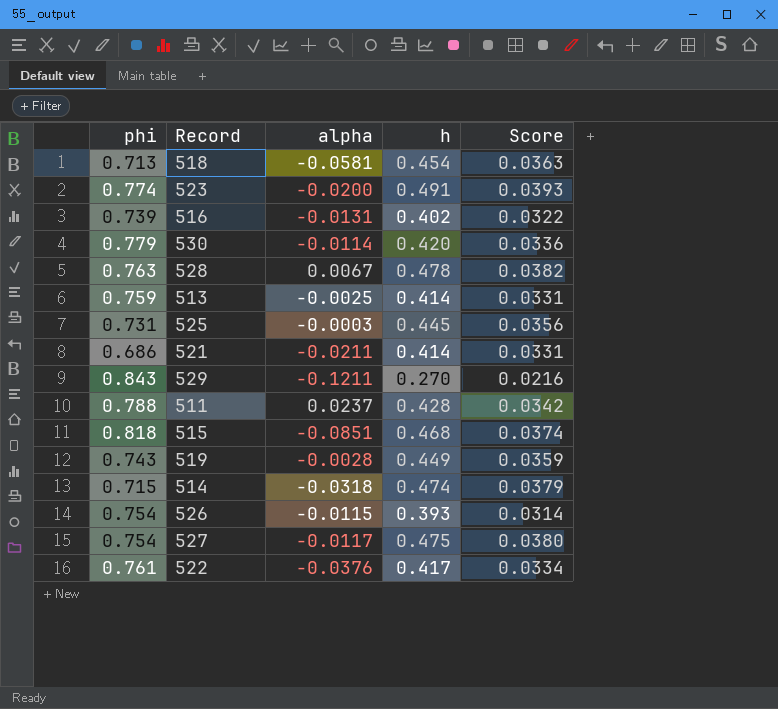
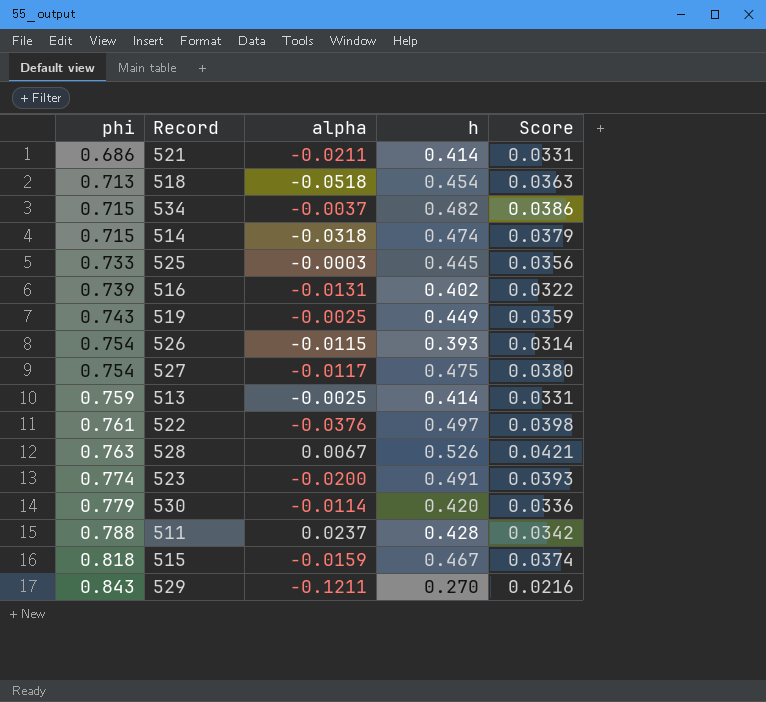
row order: none -> phi ascending
518 | alpha: -0.0581 -> -0.0518
row 534: none -> 0.715 | -0.0037 | 0.482 | 0.0386
525 | phi: 0.731 -> 0.733
519 | alpha: -0.0028 -> -0.0025
522 | h: 0.417 -> 0.497
522 | Score: 0.0334 -> 0.0398
528 | h: 0.478 -> 0.526
528 | Score: 0.0382 -> 0.0421
515 | alpha: -0.0851 -> -0.0159
515 | h: 0.468 -> 0.467

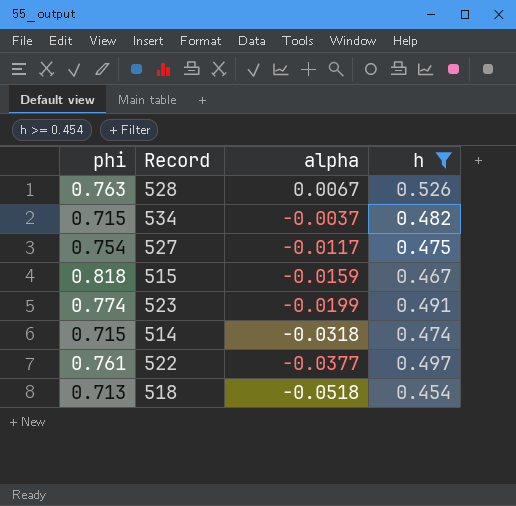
filter: none -> h >= 0.454
row order: phi ascending -> alpha descending
column Score | formula: [h] * 0.08 -> none
523 | alpha: -0.0200 -> -0.0199
522 | alpha: -0.0376 -> -0.0377

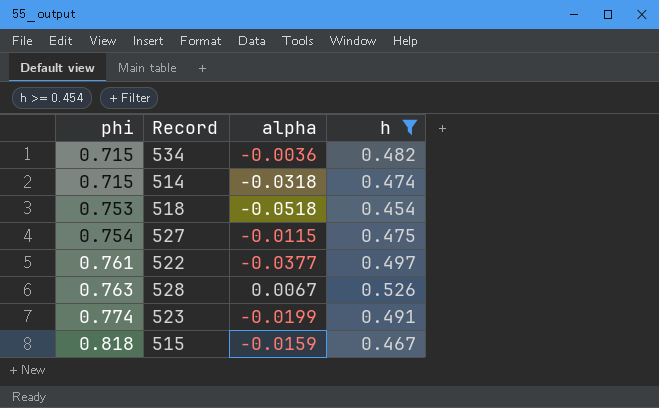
row order: alpha descending -> phi ascending
534 | alpha: -0.0037 -> -0.0036
518 | phi: 0.713 -> 0.753
527 | alpha: -0.0117 -> -0.0115

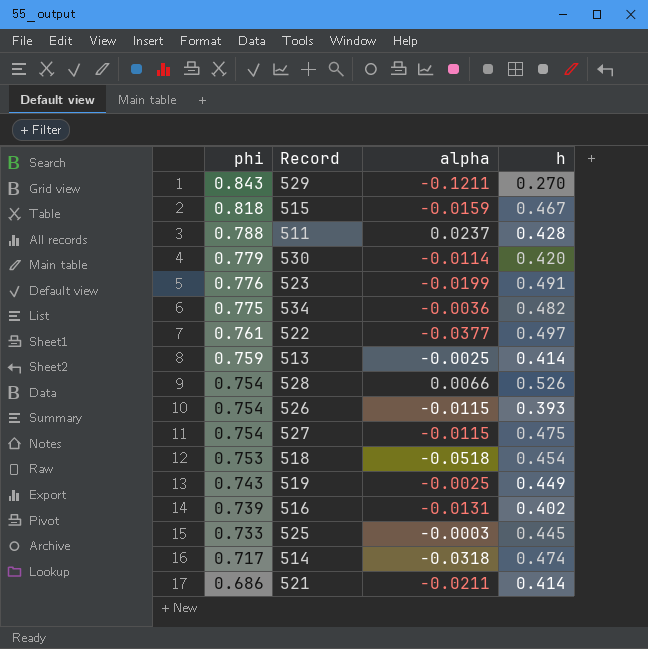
filter: h >= 0.454 -> none
row order: phi ascending -> phi descending
523 | phi: 0.774 -> 0.776
534 | phi: 0.715 -> 0.775
528 | phi: 0.763 -> 0.754
528 | alpha: 0.0067 -> 0.0066
514 | phi: 0.715 -> 0.717

